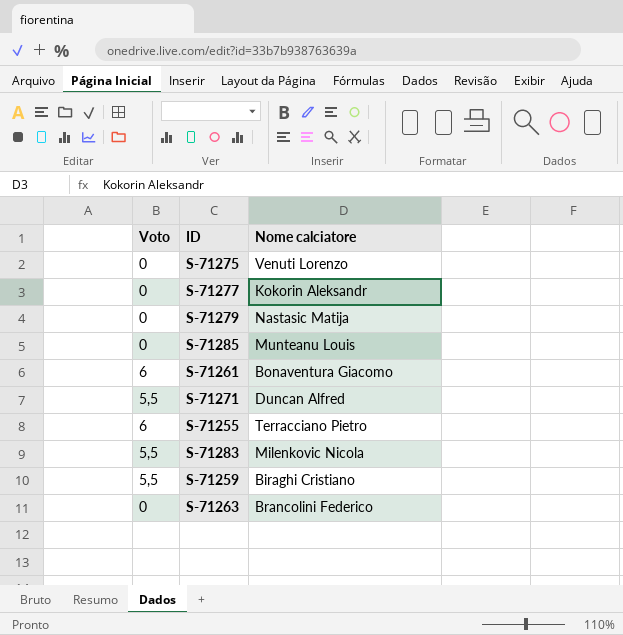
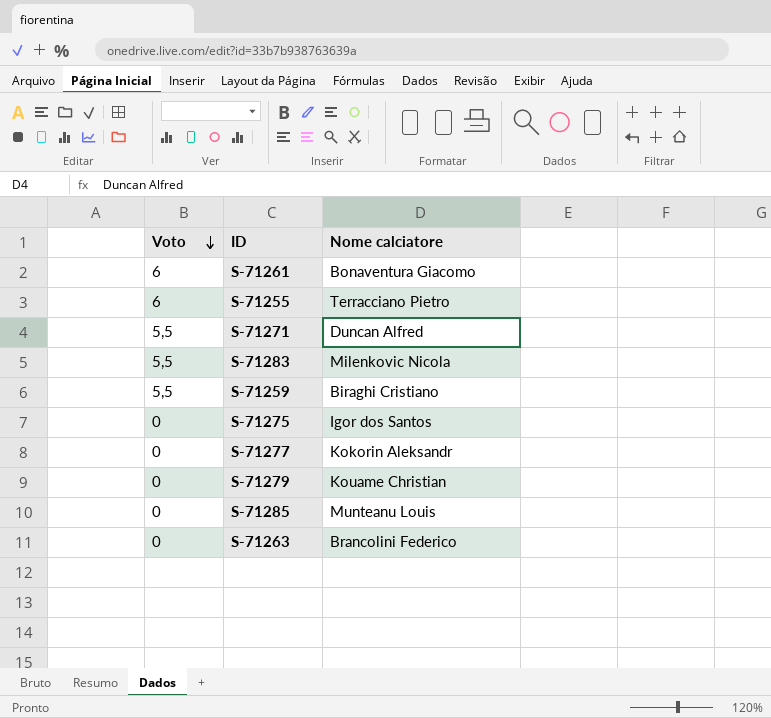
row order: none -> Voto descending
S-71275 | Nome calciatore: Venuti Lorenzo -> Igor dos Santos
S-71279 | Nome calciatore: Nastasic Matija -> Kouame Christian

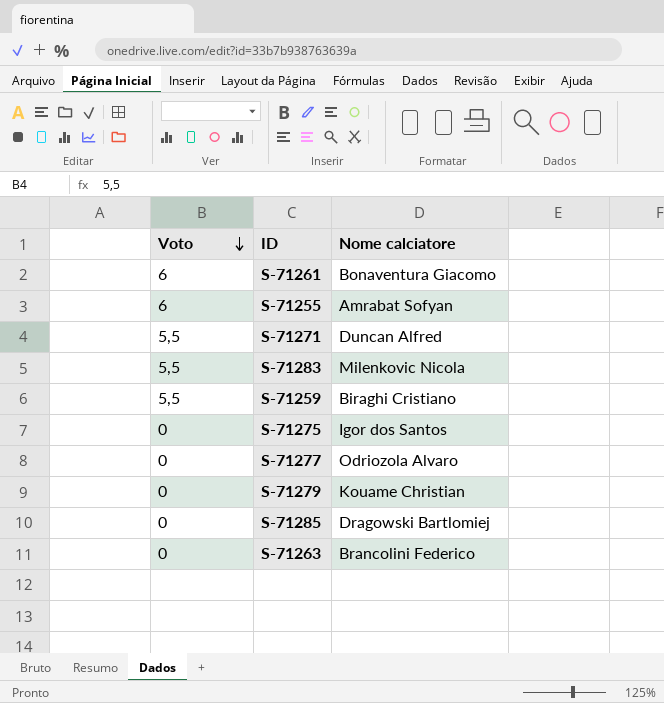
S-71255 | Nome calciatore: Terracciano Pietro -> Amrabat Sofyan
S-71277 | Nome calciatore: Kokorin Aleksandr -> Odriozola Alvaro
S-71285 | Nome calciatore: Munteanu Louis -> Dragowski Bartlomiej

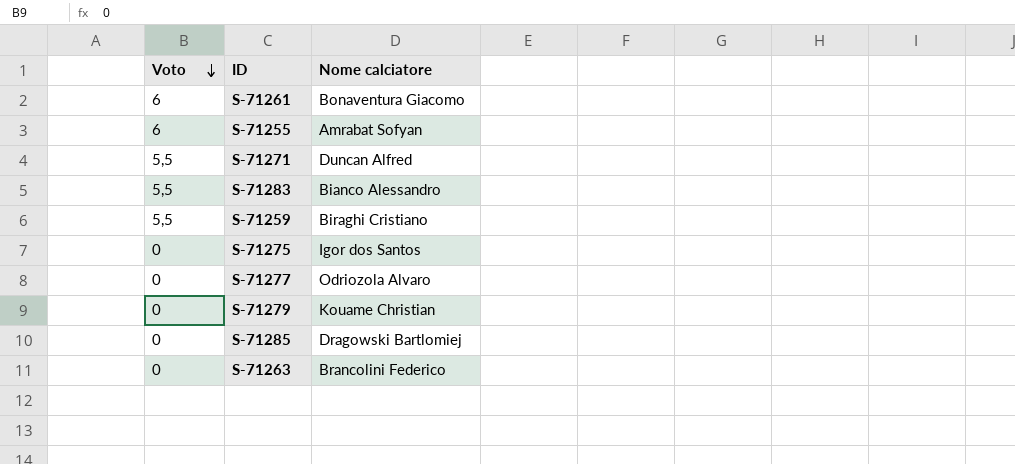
S-71283 | Nome calciatore: Milenkovic Nicola -> Bianco Alessandro

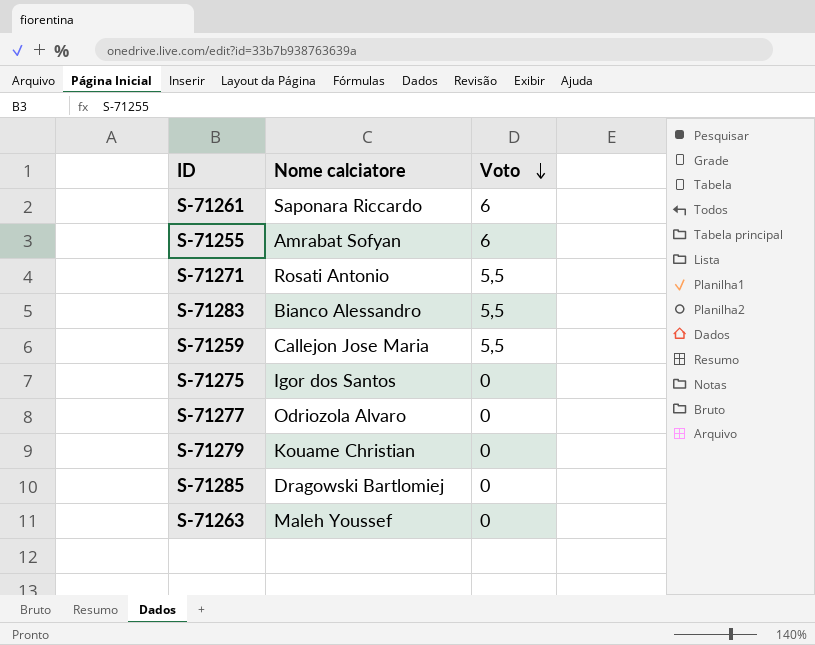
column Voto | position: 1 -> 3
S-71261 | Nome calciatore: Bonaventura Giacomo -> Saponara Riccardo
S-71271 | Nome calciatore: Duncan Alfred -> Rosati Antonio
S-71259 | Nome calciatore: Biraghi Cristiano -> Callejon Jose Maria
S-71263 | Nome calciatore: Brancolini Federico -> Maleh Youssef

